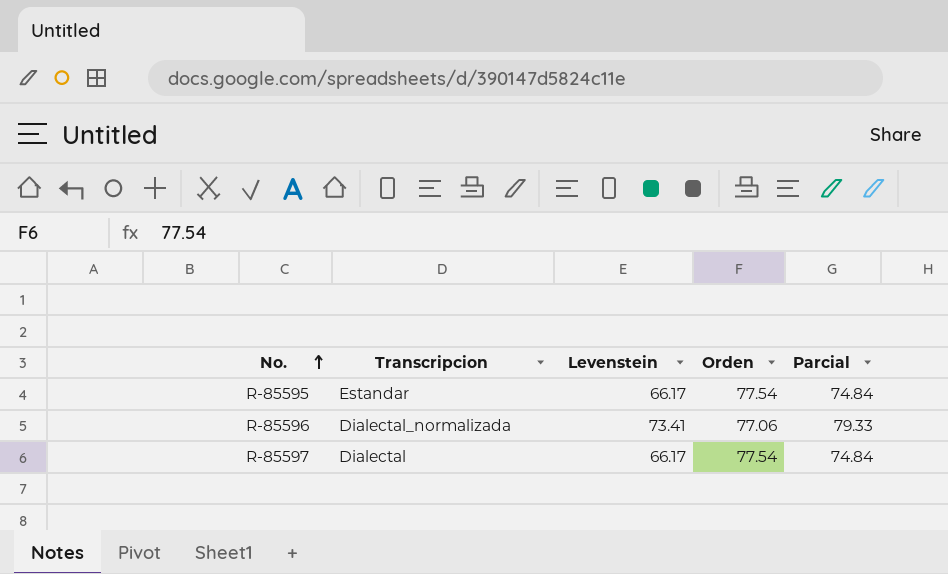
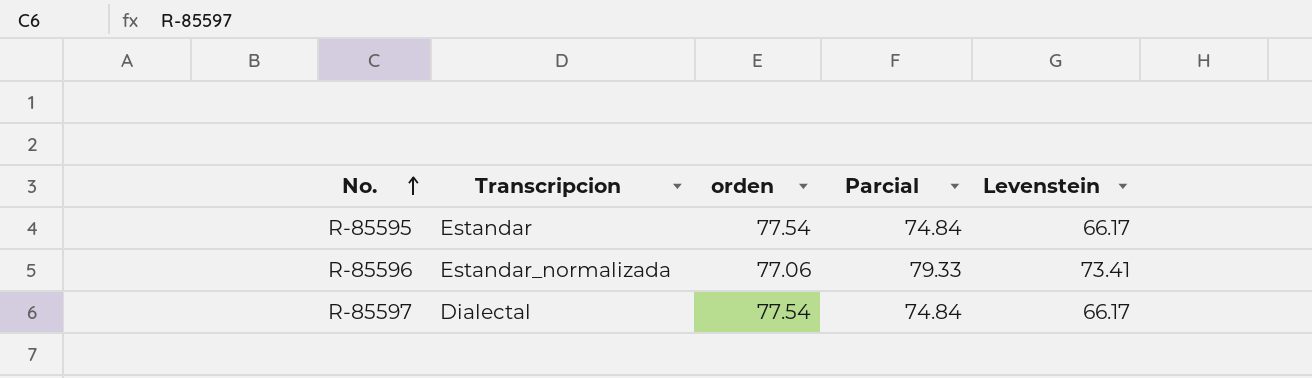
column name: Orden -> orden
column Levenstein | position: 3 -> 5
R-85596 | Transcripcion: Dialectal_normalizada -> Estandar_normalizada

